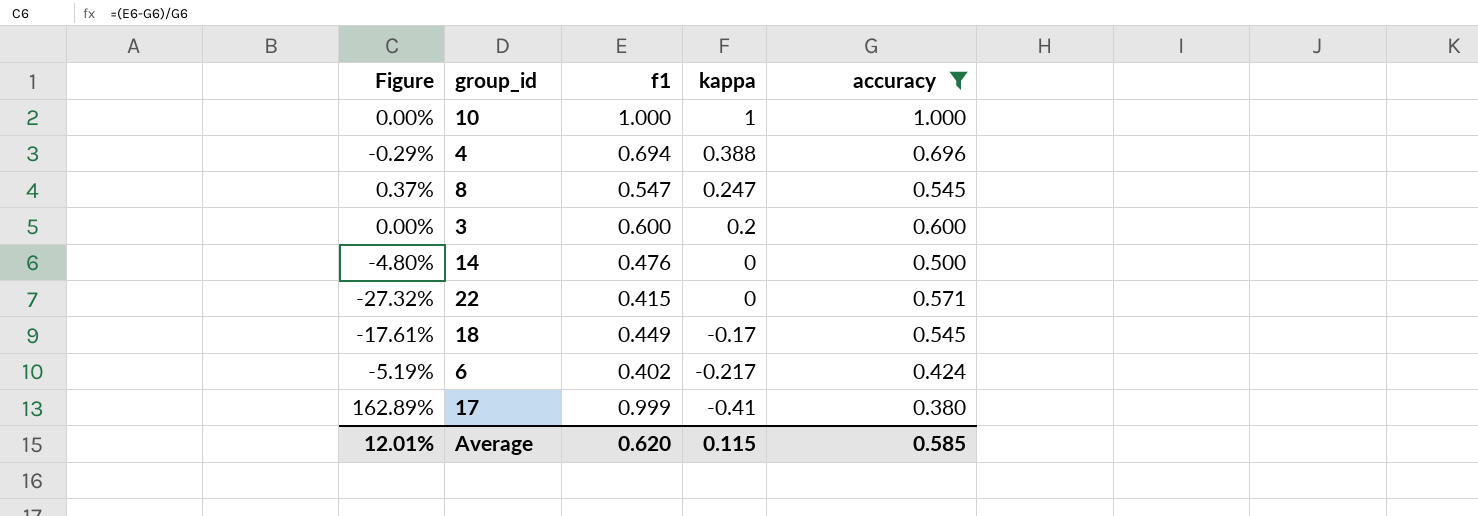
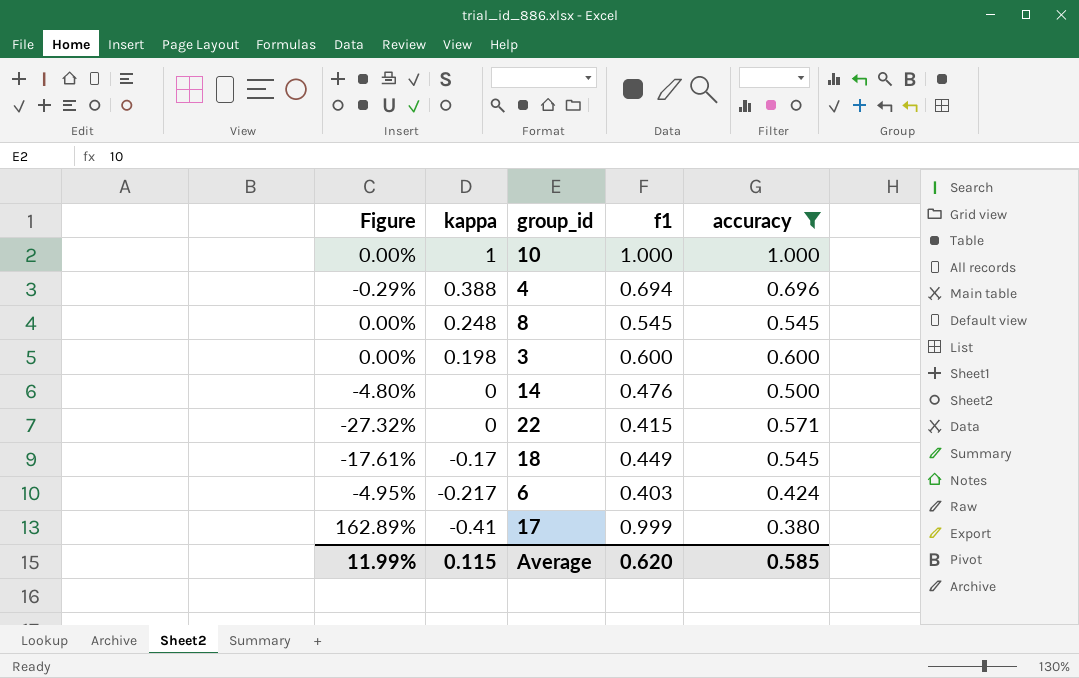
column kappa | position: 4 -> 2
8 | Figure: 0.37% -> 0.00%
8 | kappa: 0.247 -> 0.248
8 | f1: 0.547 -> 0.545
3 | kappa: 0.2 -> 0.198
6 | Figure: -5.19% -> -4.95%
6 | f1: 0.402 -> 0.403
Average | Figure: 12.01% -> 11.99%

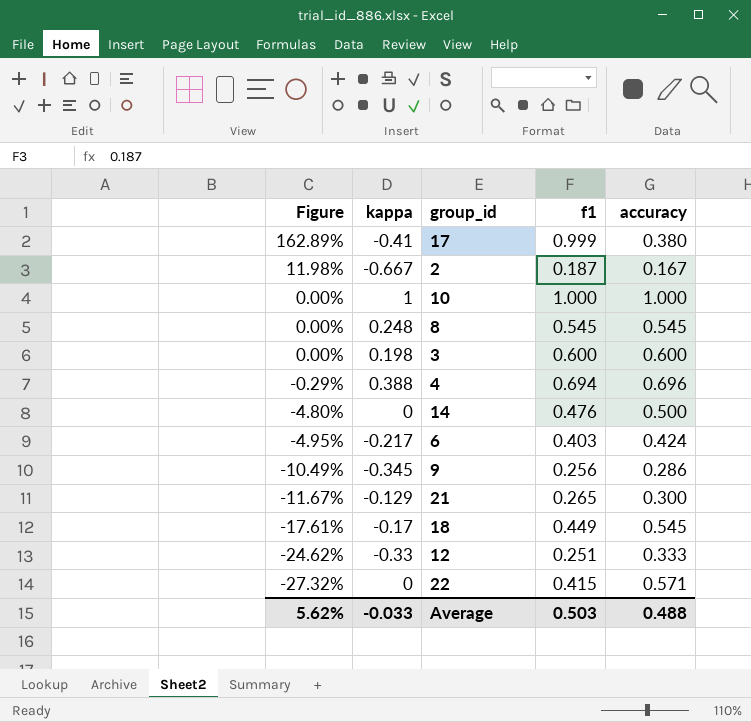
filter: accuracy >= 0.380 -> none
row order: kappa descending -> Figure descending
Average | Figure: 11.99% -> 5.62%
Average | kappa: 0.115 -> -0.033
Average | f1: 0.620 -> 0.503
Average | accuracy: 0.585 -> 0.488

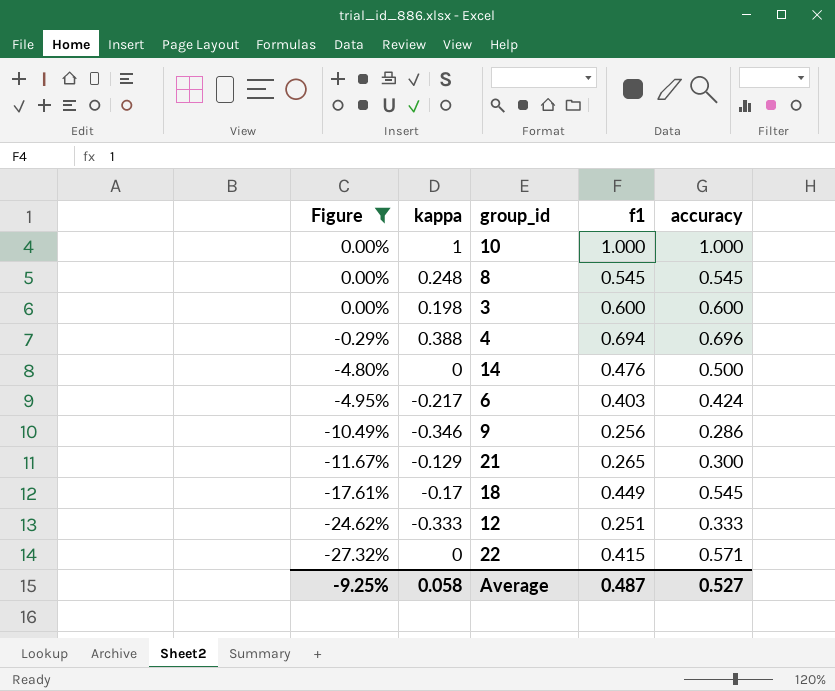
filter: none -> Figure <= 0.00%
9 | kappa: -0.345 -> -0.346
12 | kappa: -0.33 -> -0.333
Average | Figure: 5.62% -> -9.25%
Average | kappa: -0.033 -> 0.058
Average | f1: 0.503 -> 0.487
Average | accuracy: 0.488 -> 0.527

